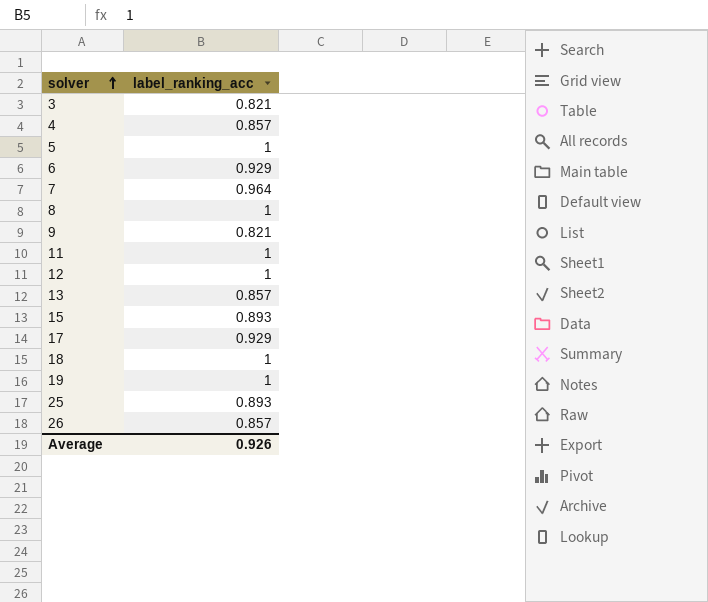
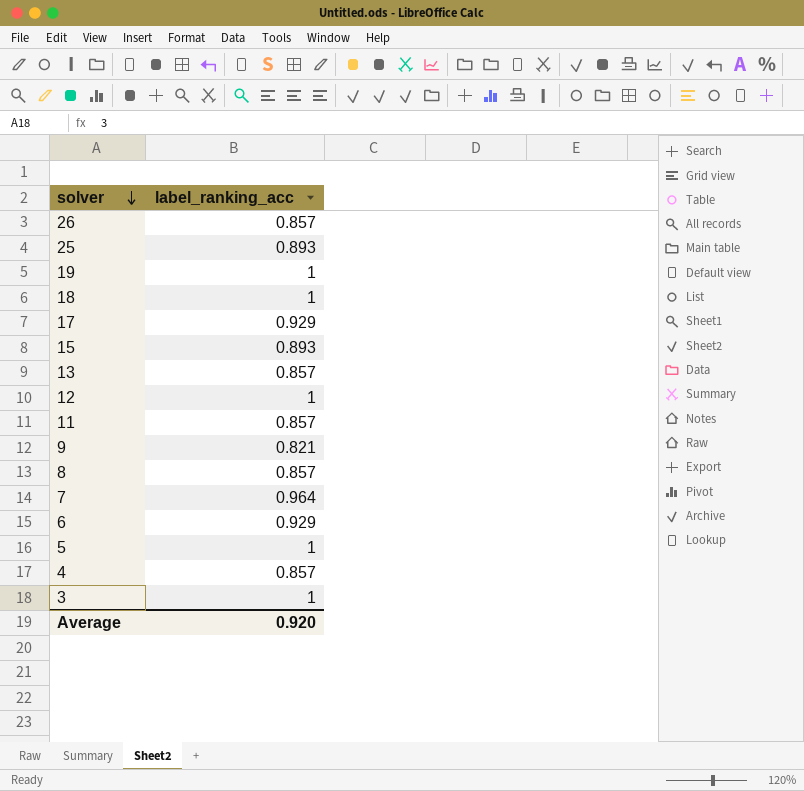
row order: solver ascending -> solver descending
11 | label_ranking_acc: 1 -> 0.857
8 | label_ranking_acc: 1 -> 0.857
3 | label_ranking_acc: 0.821 -> 1
Average | label_ranking_acc: 0.926 -> 0.920

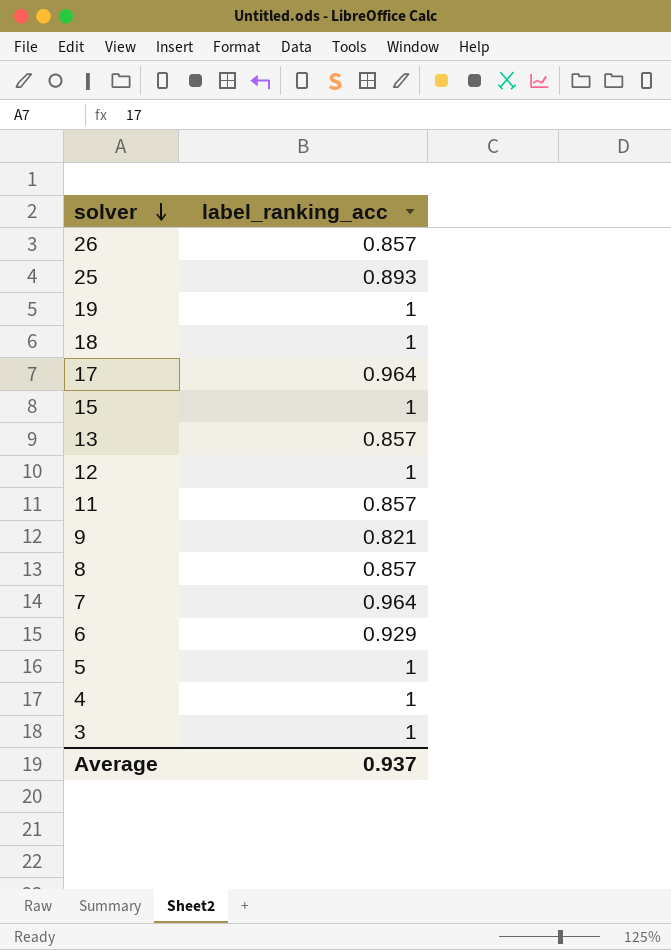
17 | label_ranking_acc: 0.929 -> 0.964
15 | label_ranking_acc: 0.893 -> 1
4 | label_ranking_acc: 0.857 -> 1
Average | label_ranking_acc: 0.920 -> 0.937

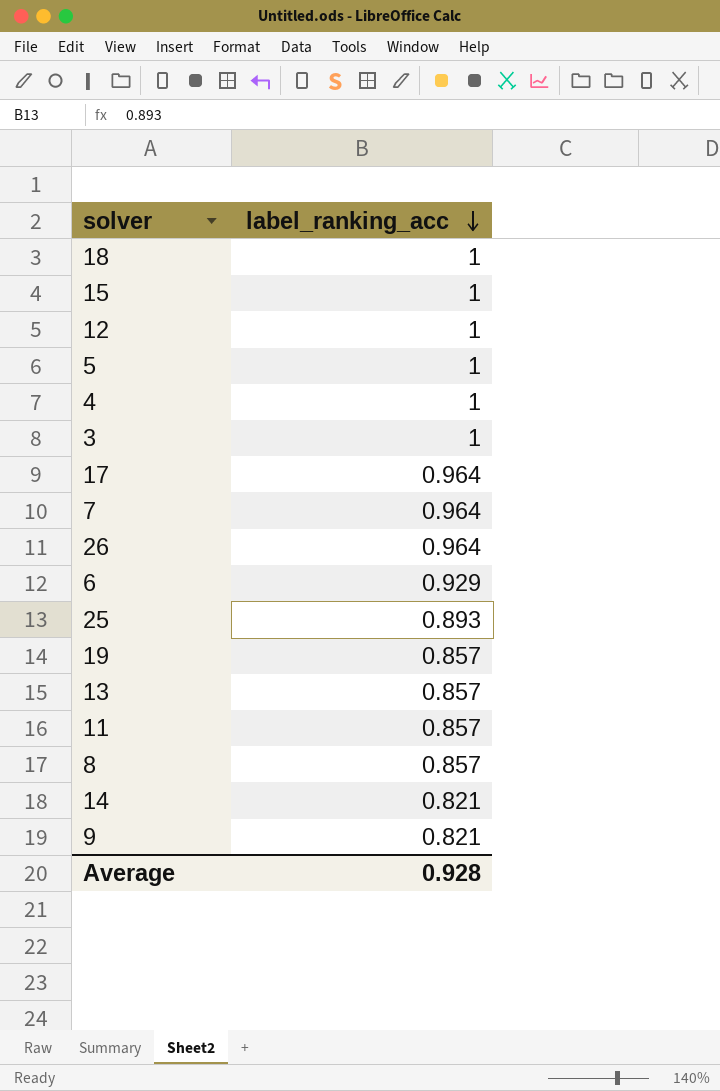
row order: solver descending -> label_ranking_acc descending
26 | label_ranking_acc: 0.857 -> 0.964
19 | label_ranking_acc: 1 -> 0.857
row 14: none -> 0.821
Average | label_ranking_acc: 0.937 -> 0.928

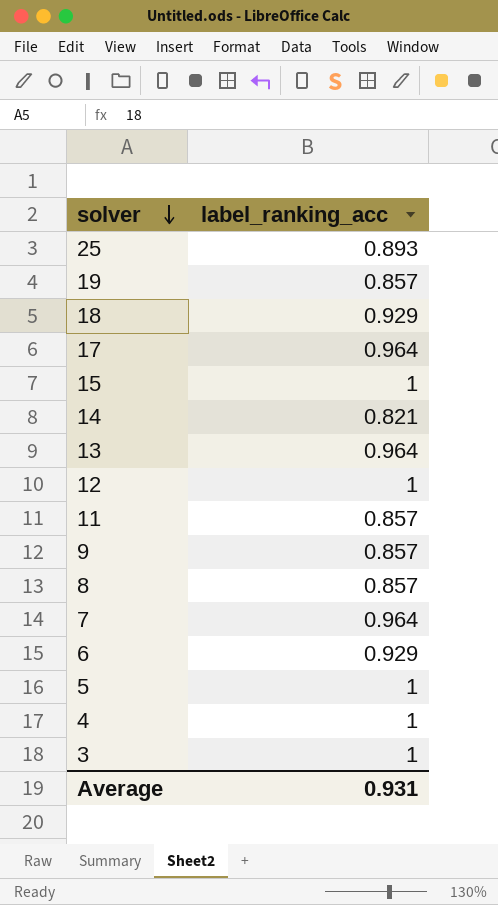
row order: label_ranking_acc descending -> solver descending
row 26: 0.964 -> none
18 | label_ranking_acc: 1 -> 0.929
13 | label_ranking_acc: 0.857 -> 0.964
9 | label_ranking_acc: 0.821 -> 0.857
Average | label_ranking_acc: 0.928 -> 0.931

